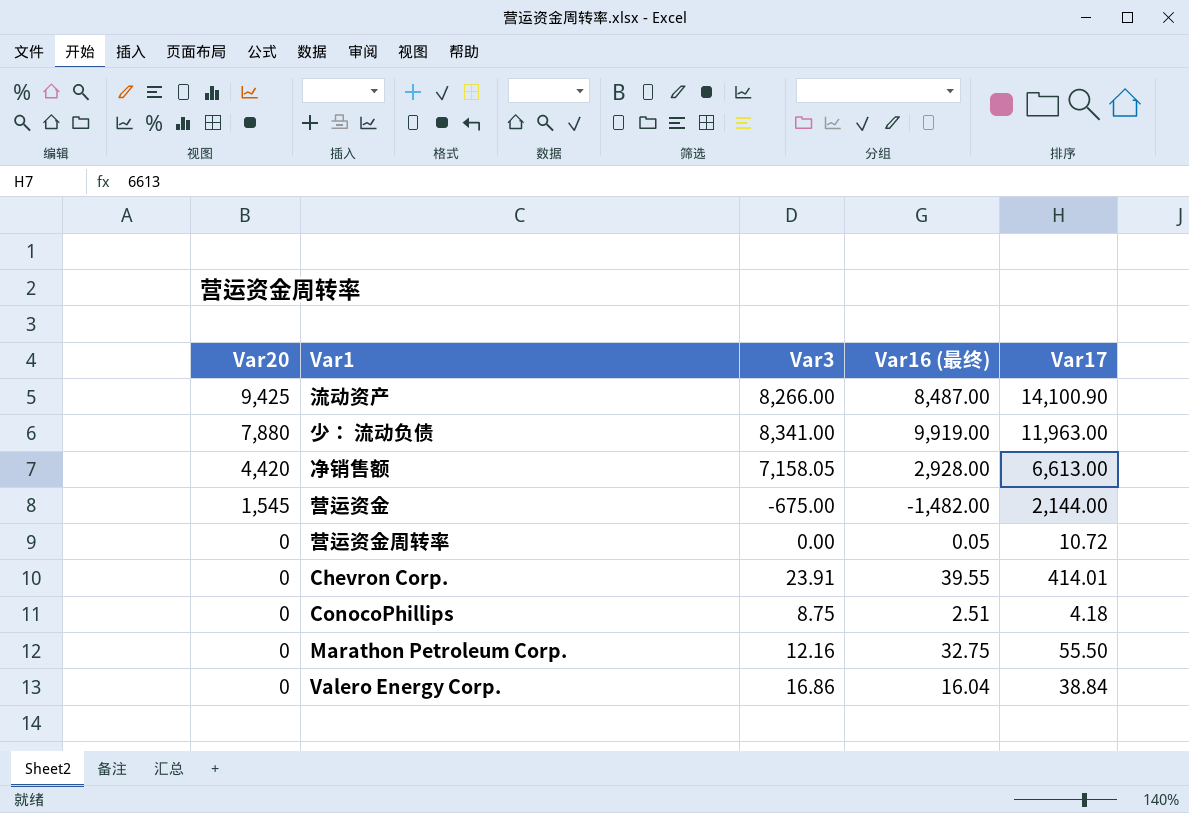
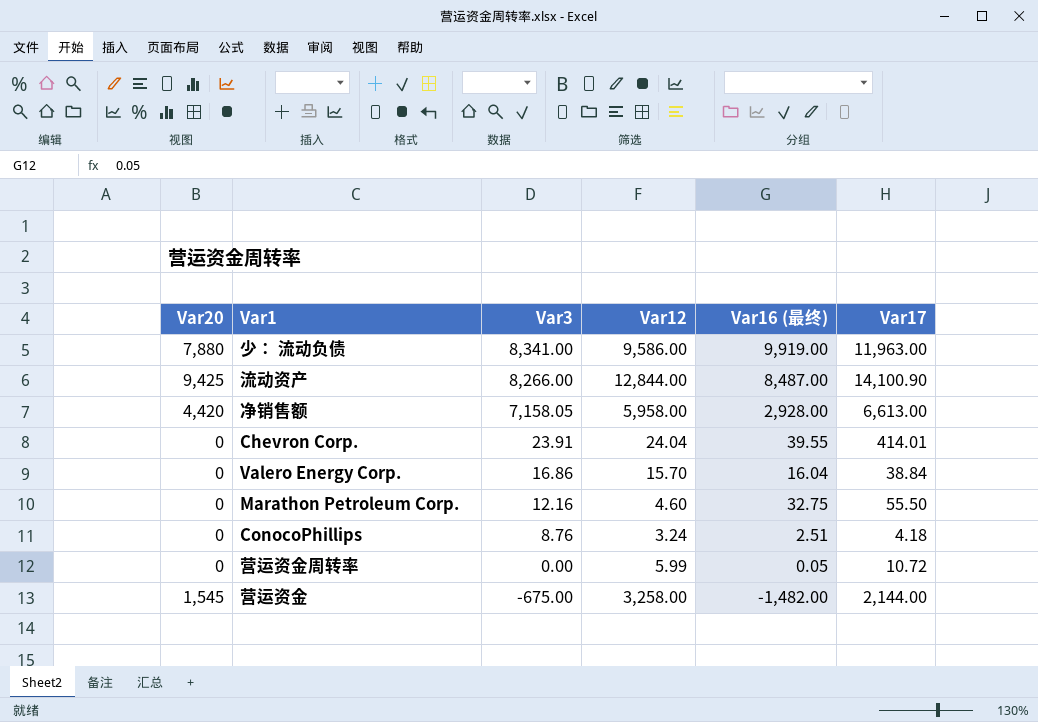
row order: Var20 descending -> Var3 descending
column Var12 | position: none -> 4
ConocoPhillips | Var3: 8.75 -> 8.76

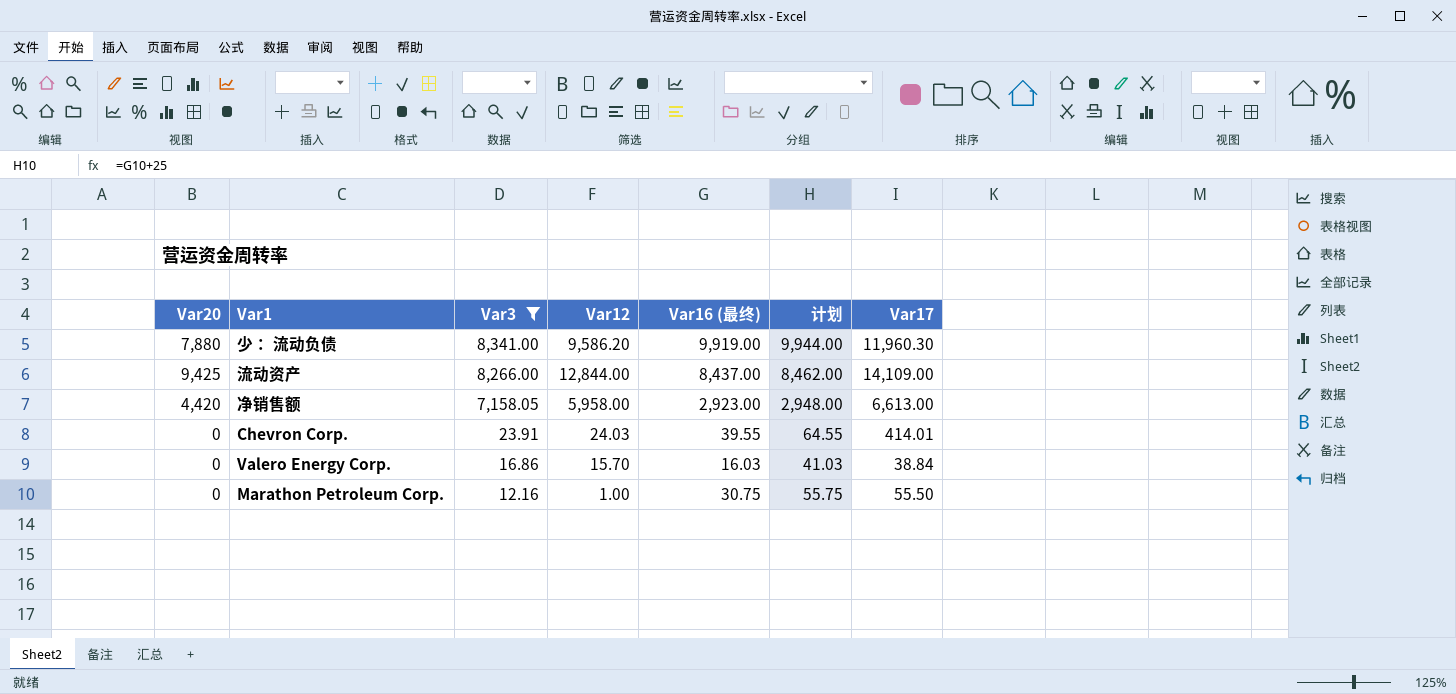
filter: none -> Var3 >= 12.16
column 计划 | formula: none -> [Var16 (最终)] + 25
少： 流动负债 | Var12: 9,586.00 -> 9,586.20
少： 流动负债 | Var17: 11,963.00 -> 11,960.30
流动资产 | Var16 (最终): 8,487.00 -> 8,437.00
流动资产 | Var17: 14,100.90 -> 14,109.00
净销售额 | Var16 (最终): 2,928.00 -> 2,923.00
Chevron Corp. | Var12: 24.04 -> 24.03
Valero Energy Corp. | Var16 (最终): 16.04 -> 16.03
Marathon Petroleum Corp. | Var12: 4.60 -> 1.00
Marathon Petroleum Corp. | Var16 (最终): 32.75 -> 30.75

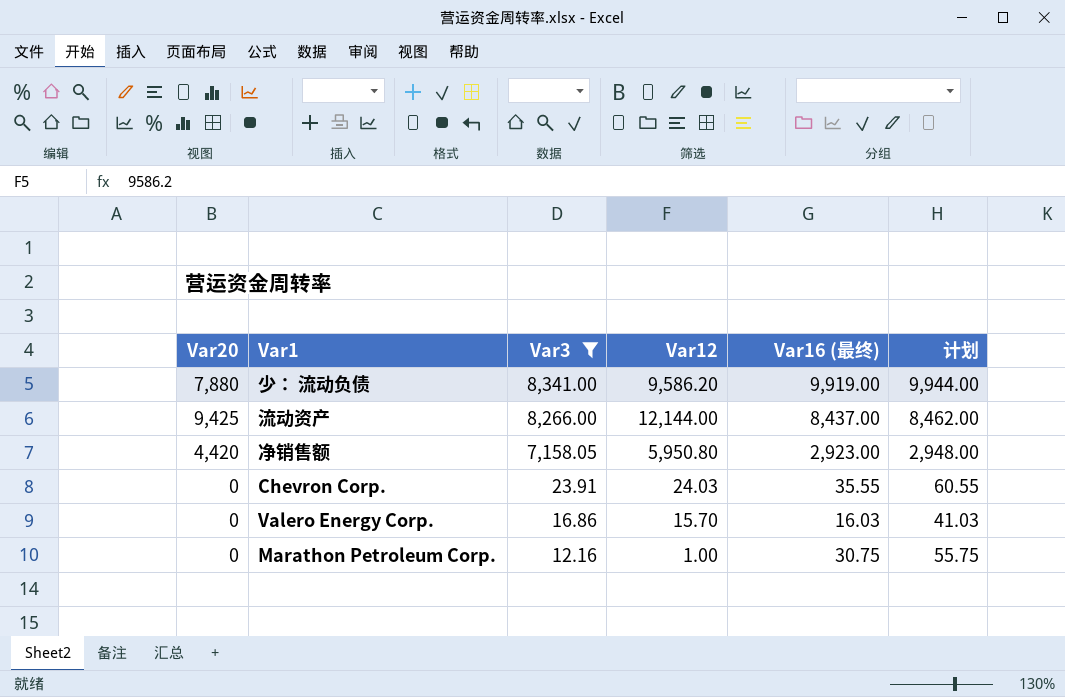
column Var17 | position: 7 -> none
流动资产 | Var12: 12,844.00 -> 12,144.00
净销售额 | Var12: 5,958.00 -> 5,950.80
Chevron Corp. | Var16 (最终): 39.55 -> 35.55
Chevron Corp. | 计划: 64.55 -> 60.55

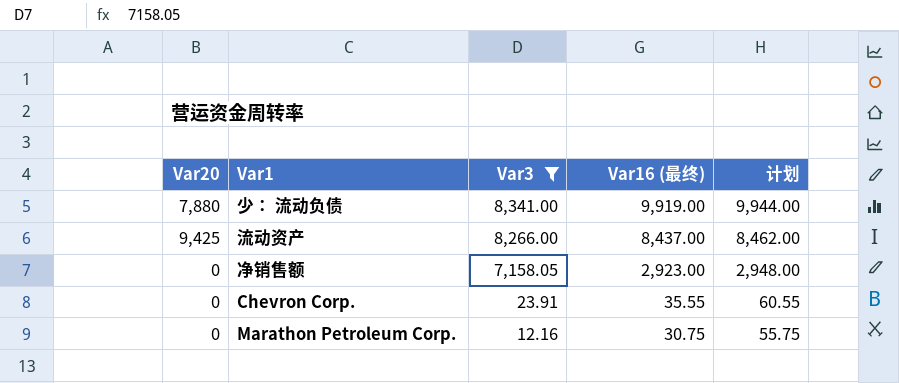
column Var12 | position: 4 -> none
row Valero Energy Corp.: 0 | 16.86 | 15.70 | 16.03 | 41.03 -> none
净销售额 | Var20: 4,420 -> 0

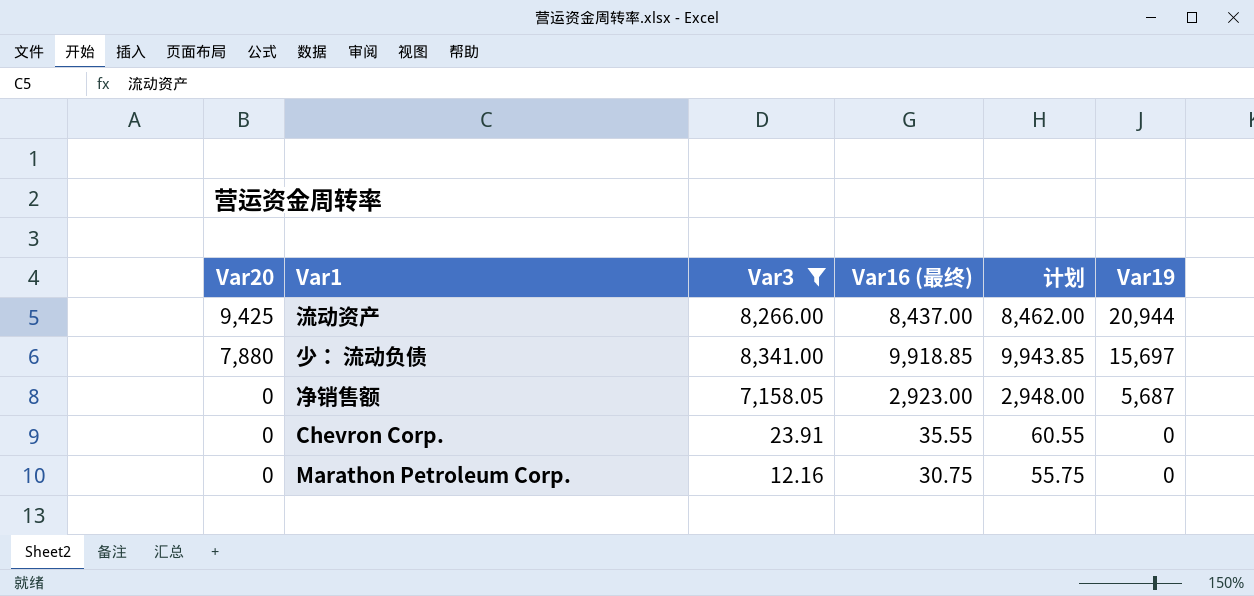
row order: Var3 descending -> Var20 descending
column Var19 | position: none -> 6
少： 流动负债 | Var16 (最终): 9,919.00 -> 9,918.85
少： 流动负债 | 计划: 9,944.00 -> 9,943.85

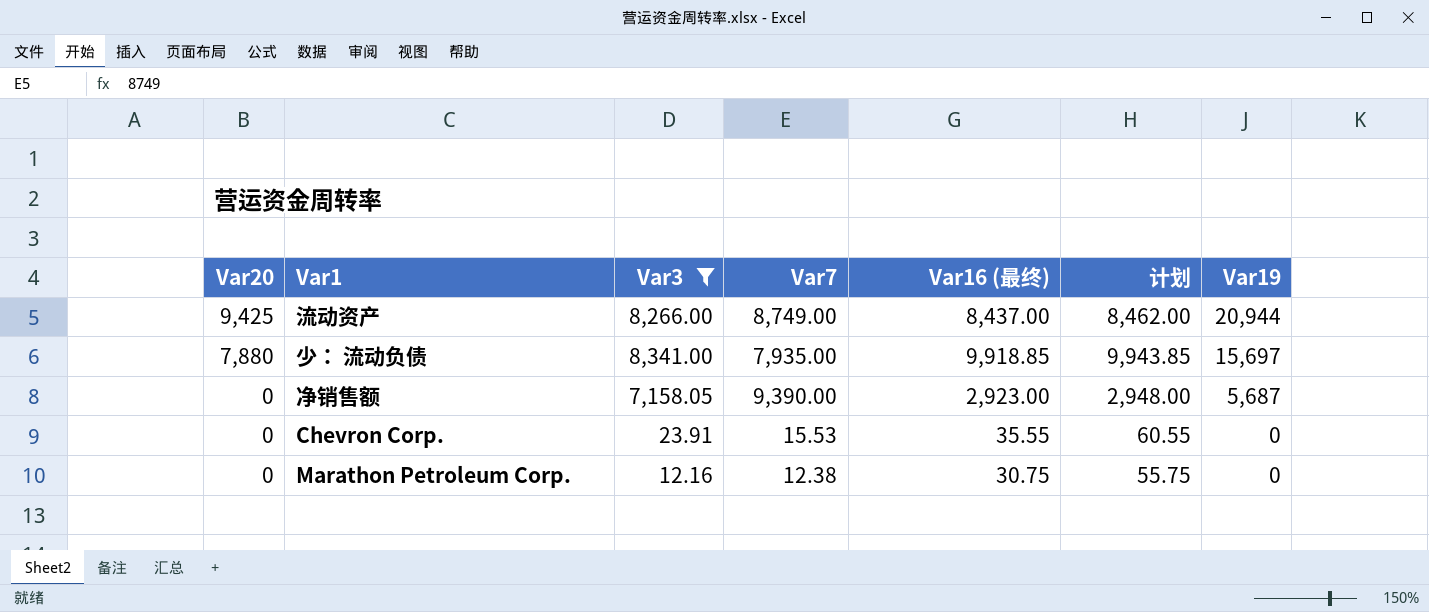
column Var7 | position: none -> 4

